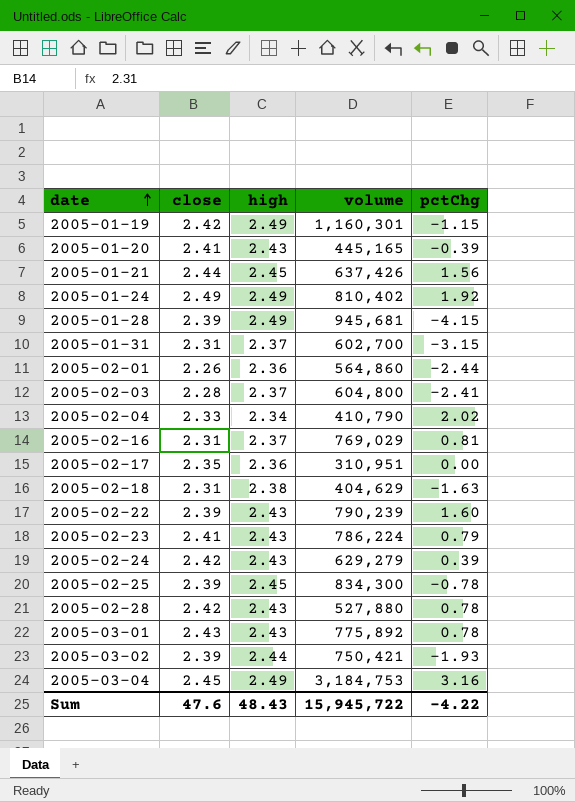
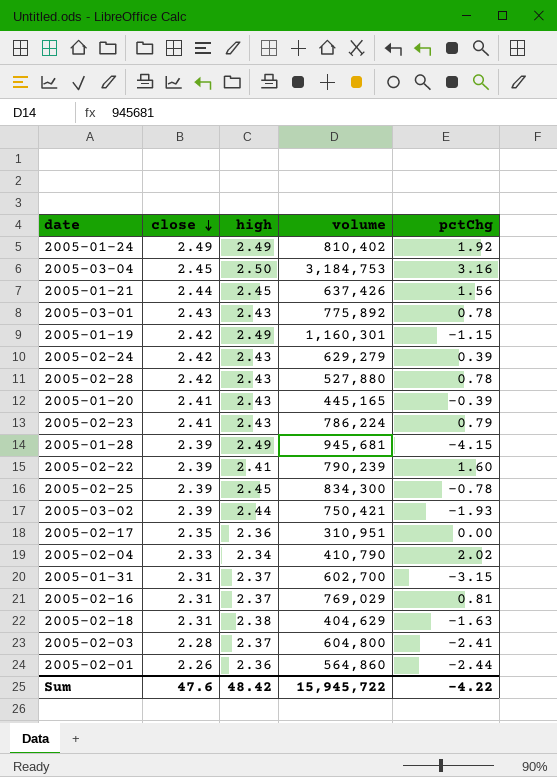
row order: date ascending -> close descending
2005-03-04 | high: 2.49 -> 2.50
2005-02-22 | high: 2.43 -> 2.41
Sum | high: 48.43 -> 48.42

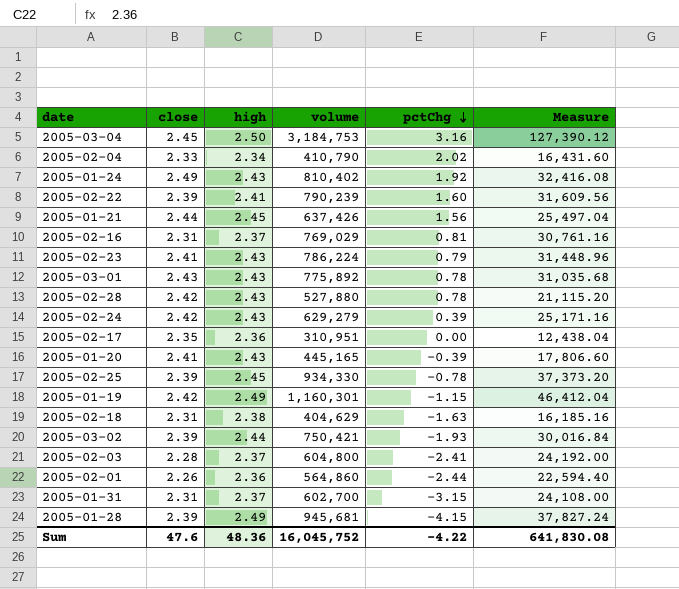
row order: close descending -> pctChg descending
column Measure | formula: none -> [volume] * 0.04
2005-01-24 | high: 2.49 -> 2.43
2005-02-25 | volume: 834,300 -> 934,330
Sum | high: 48.42 -> 48.36
Sum | volume: 15,945,722 -> 16,045,752

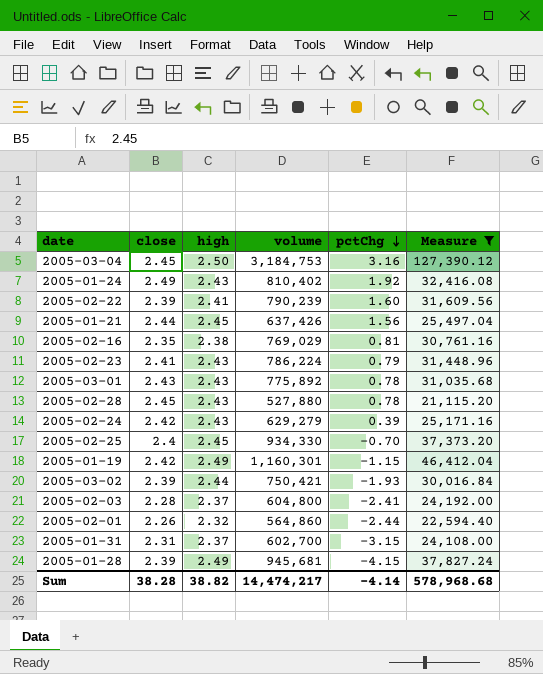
filter: none -> Measure >= 21,115.20
2005-02-16 | close: 2.31 -> 2.35
2005-02-16 | high: 2.37 -> 2.38
2005-02-28 | close: 2.42 -> 2.45
2005-02-25 | close: 2.39 -> 2.4
2005-02-25 | pctChg: -0.78 -> -0.70
2005-02-01 | high: 2.36 -> 2.32
Sum | close: 47.6 -> 38.28
Sum | high: 48.36 -> 38.82
Sum | volume: 16,045,752 -> 14,474,217
Sum | pctChg: -4.22 -> -4.14
Sum | Measure: 641,830.08 -> 578,968.68

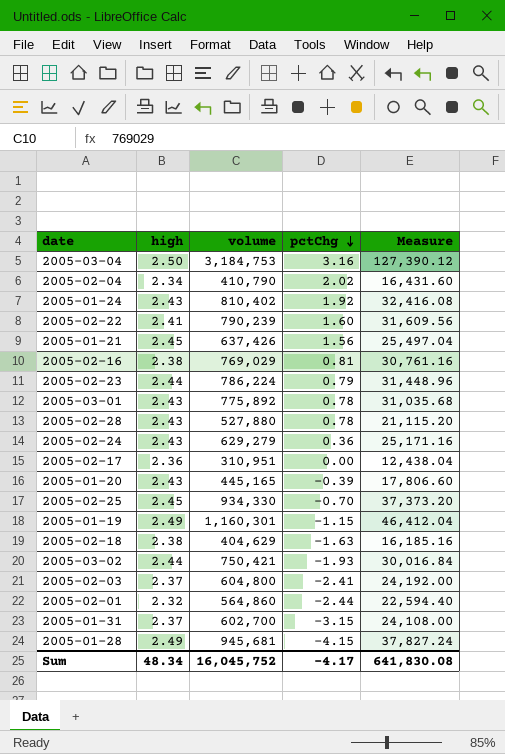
filter: Measure >= 21,115.20 -> none
column close | position: 2 -> none
2005-02-23 | high: 2.43 -> 2.44
2005-02-24 | pctChg: 0.39 -> 0.36
Sum | high: 38.82 -> 48.34
Sum | volume: 14,474,217 -> 16,045,752
Sum | pctChg: -4.14 -> -4.17
Sum | Measure: 578,968.68 -> 641,830.08

